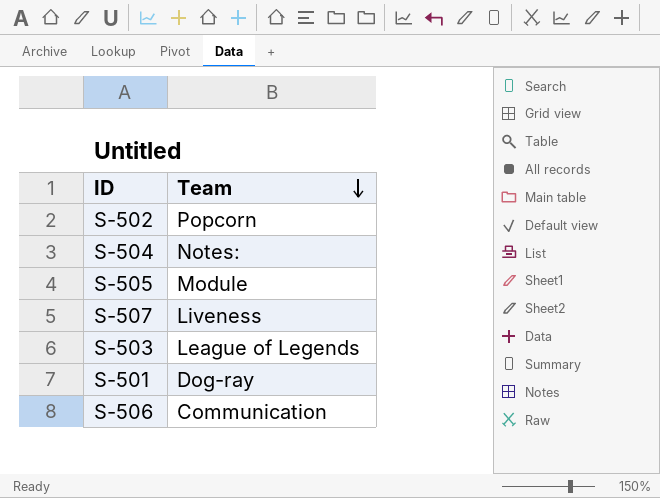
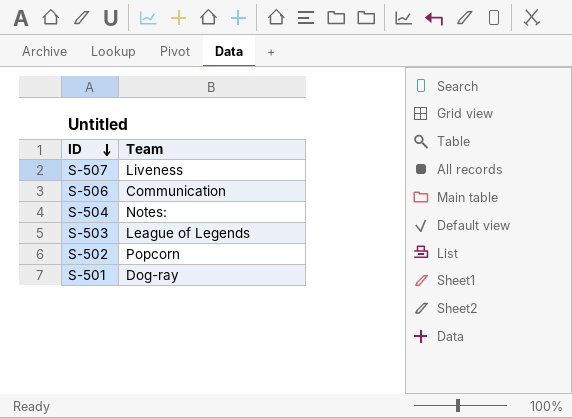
row order: Team descending -> ID descending
row S-505: Module -> none

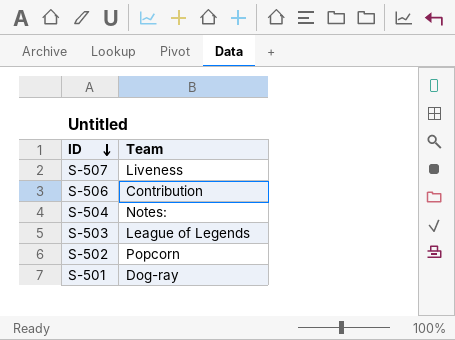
S-506 | Team: Communication -> Contribution

